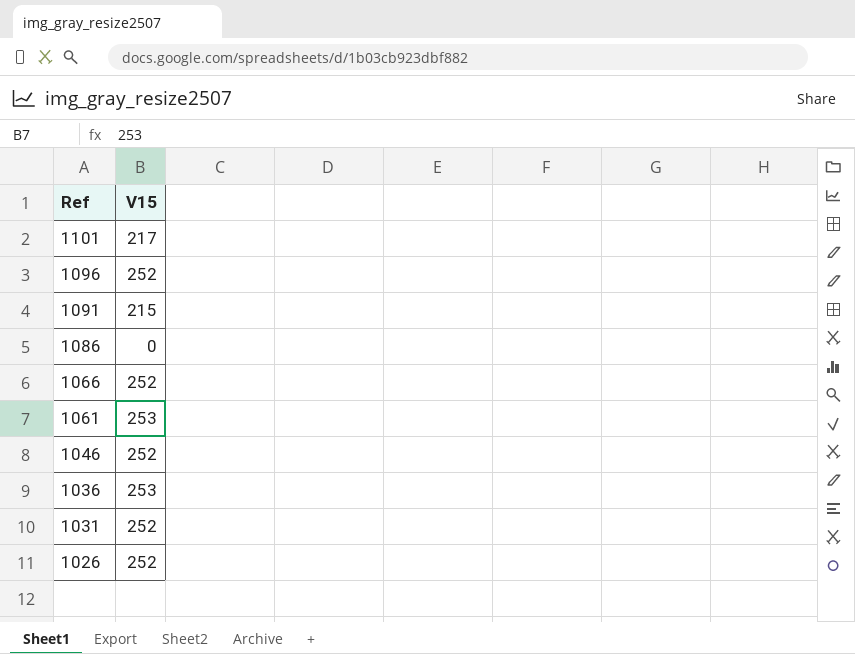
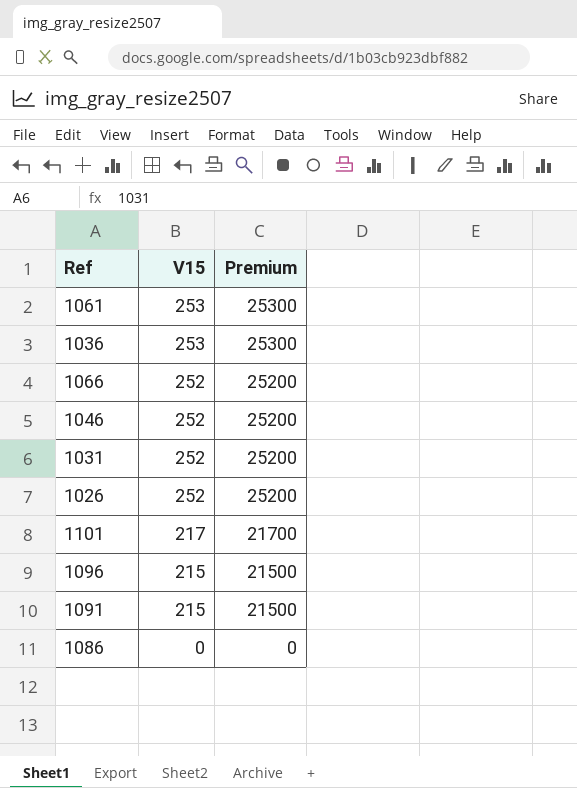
row order: Ref descending -> V15 descending
column Premium | formula: none -> [V15] * 100
1096 | V15: 252 -> 215

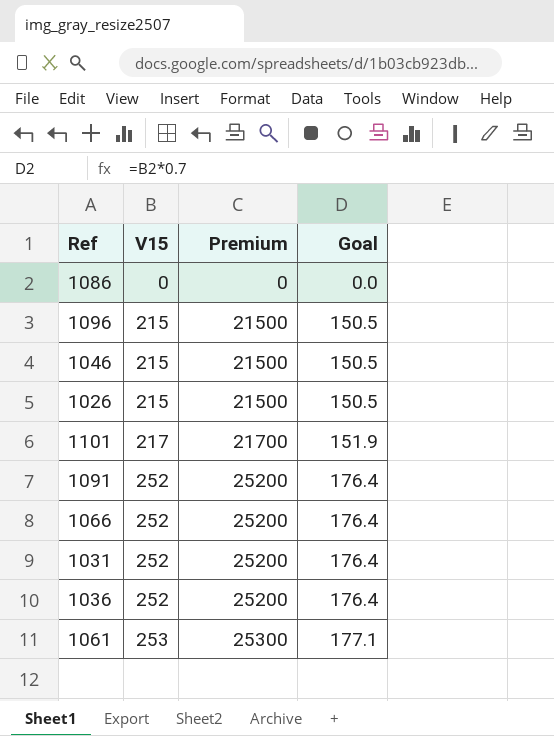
row order: V15 descending -> V15 ascending
column Goal | formula: none -> [V15] * 0.7
1046 | V15: 252 -> 215
1046 | Premium: 25200 -> 21500
1026 | V15: 252 -> 215
1026 | Premium: 25200 -> 21500
1091 | V15: 215 -> 252
1091 | Premium: 21500 -> 25200
1036 | V15: 253 -> 252
1036 | Premium: 25300 -> 25200

